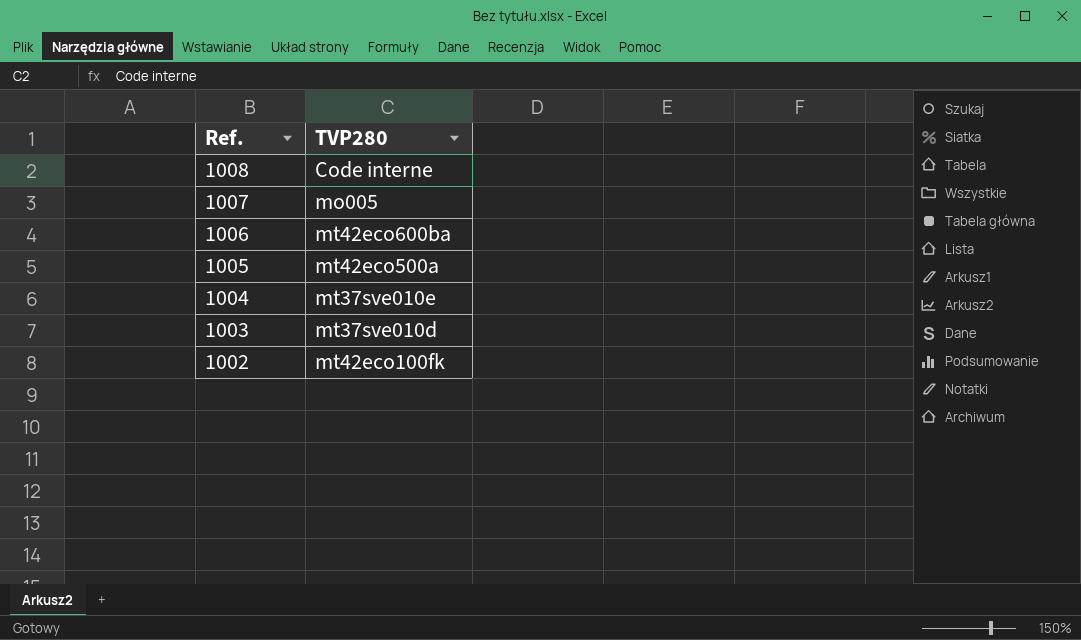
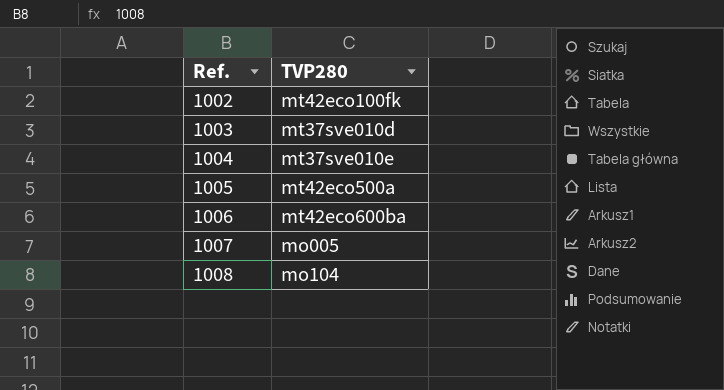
row order: Ref. descending -> Ref. ascending
1008 | TVP280: Code interne -> mo104

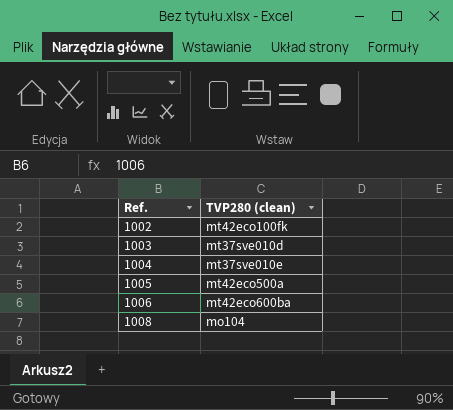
column name: TVP280 -> TVP280 (clean)
row 1007: mo005 -> none

